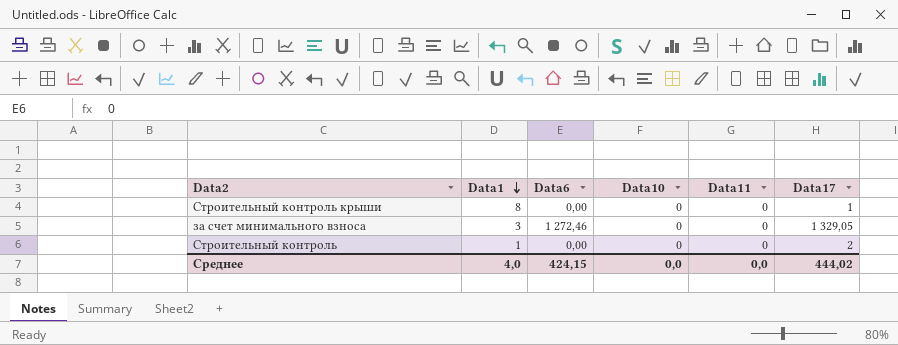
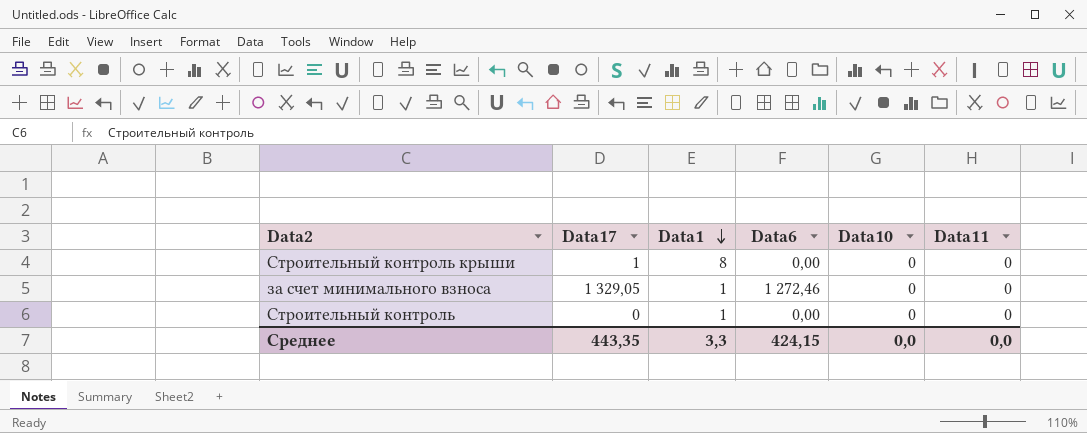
column Data17 | position: 6 -> 2
за счет минимального взноса | Data1: 3 -> 1
Строительный контроль | Data17: 2 -> 0
Среднее | Data17: 444,02 -> 443,35
Среднее | Data1: 4,0 -> 3,3

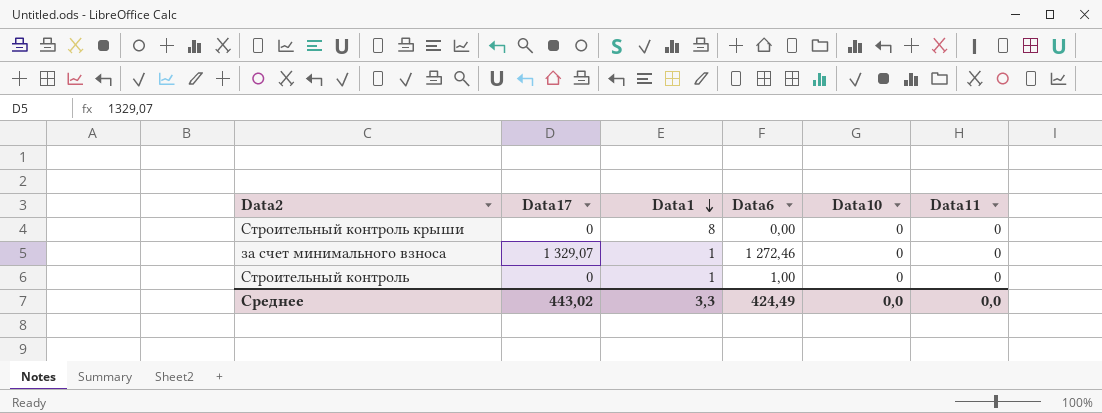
Строительный контроль крыши | Data17: 1 -> 0
за счет минимального взноса | Data17: 1 329,05 -> 1 329,07
Строительный контроль | Data6: 0,00 -> 1,00
Среднее | Data17: 443,35 -> 443,02
Среднее | Data6: 424,15 -> 424,49

